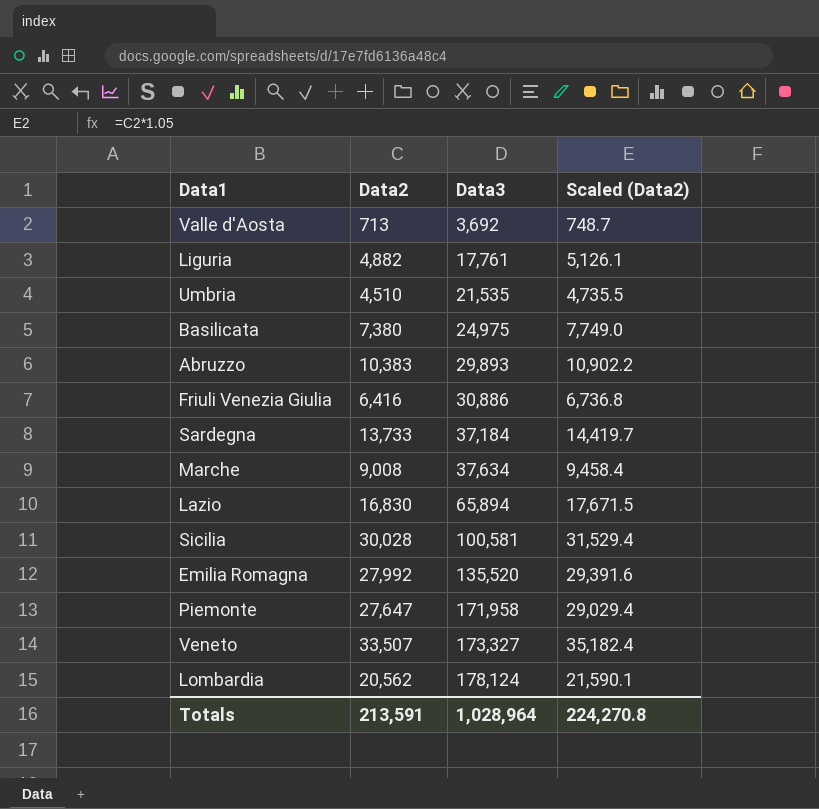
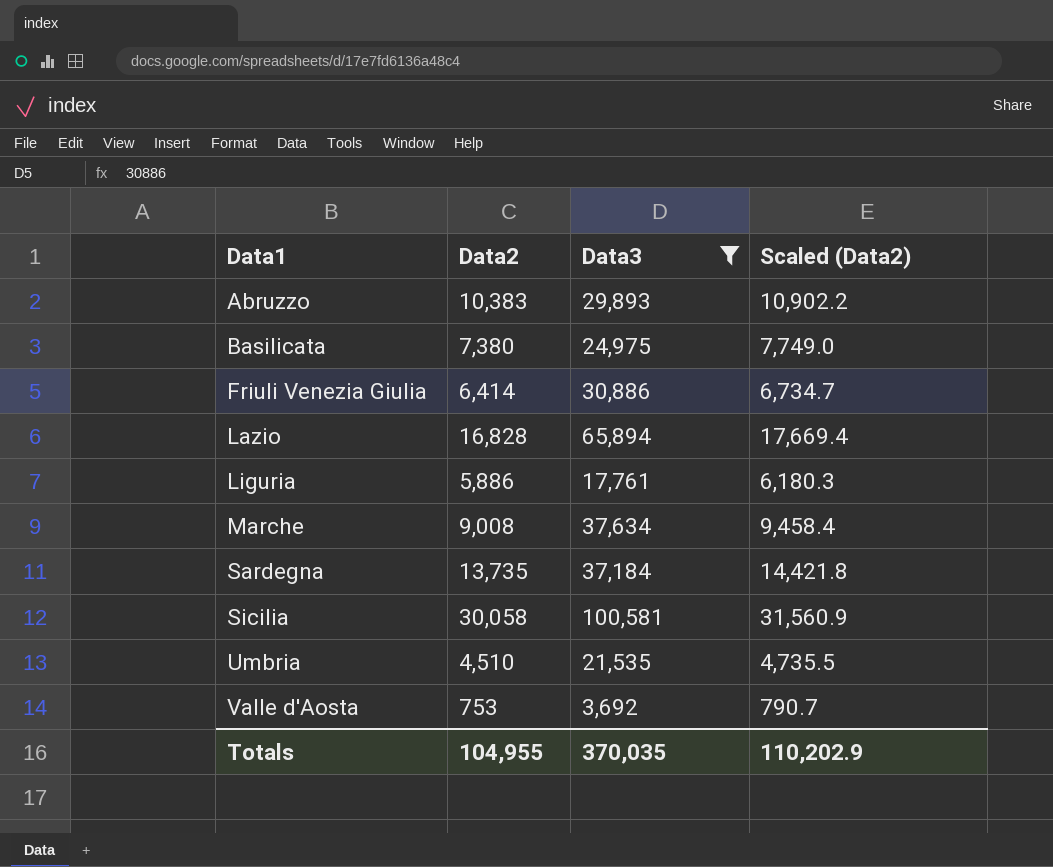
filter: none -> Data3 <= 100,581
row order: Data3 ascending -> Data1 ascending
Friuli Venezia Giulia | Data2: 6,416 -> 6,414
Friuli Venezia Giulia | Scaled (Data2): 6,736.8 -> 6,734.7
Lazio | Data2: 16,830 -> 16,828
Lazio | Scaled (Data2): 17,671.5 -> 17,669.4
Liguria | Data2: 4,882 -> 5,886
Liguria | Scaled (Data2): 5,126.1 -> 6,180.3
Sardegna | Data2: 13,733 -> 13,735
Sardegna | Scaled (Data2): 14,419.7 -> 14,421.8
Sicilia | Data2: 30,028 -> 30,058
Sicilia | Scaled (Data2): 31,529.4 -> 31,560.9
Valle d'Aosta | Data2: 713 -> 753
Valle d'Aosta | Scaled (Data2): 748.7 -> 790.7
Totals | Data2: 213,591 -> 104,955
Totals | Data3: 1,028,964 -> 370,035
Totals | Scaled (Data2): 224,270.8 -> 110,202.9

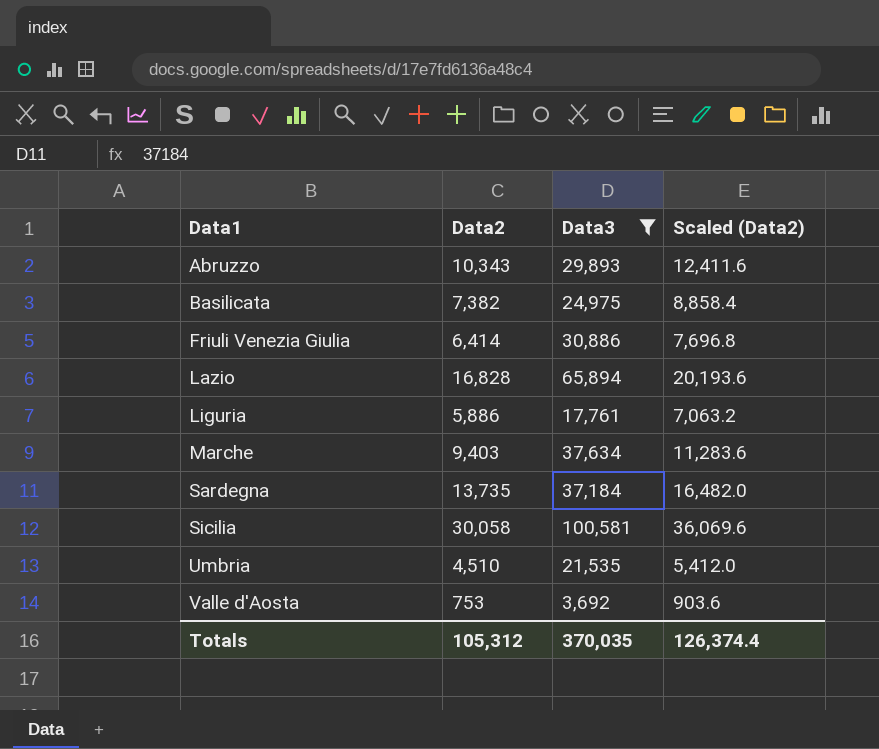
column Scaled (Data2) | formula: [Data2] * 1.05 -> [Data2] * 1.2
Abruzzo | Data2: 10,383 -> 10,343
Basilicata | Data2: 7,380 -> 7,382
Marche | Data2: 9,008 -> 9,403
Totals | Data2: 104,955 -> 105,312
Totals | Scaled (Data2): 110,202.9 -> 126,374.4

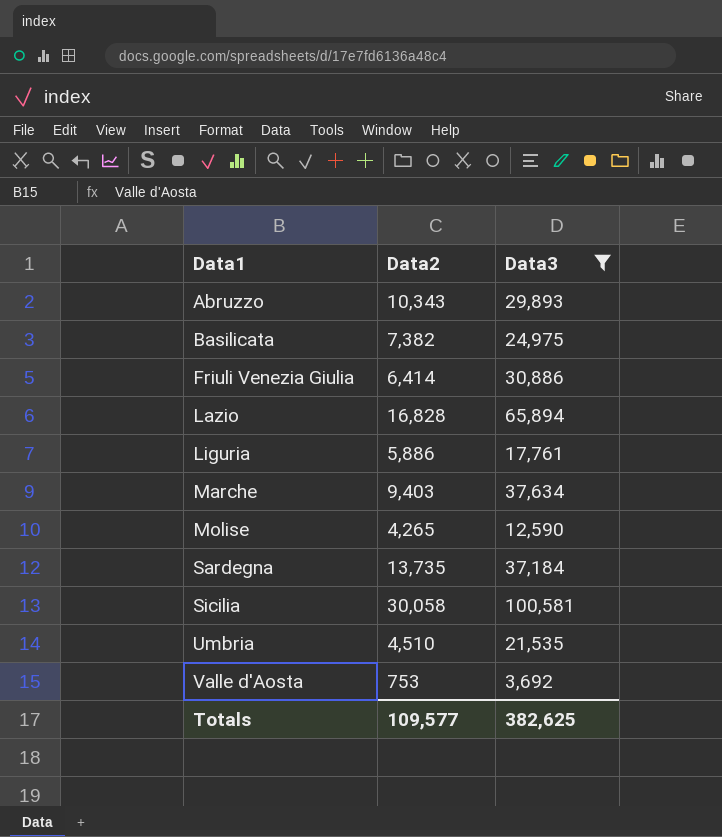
column Scaled (Data2) | formula: [Data2] * 1.2 -> none
row Molise: none -> 4,265 | 12,590
Totals | Data2: 105,312 -> 109,577
Totals | Data3: 370,035 -> 382,625

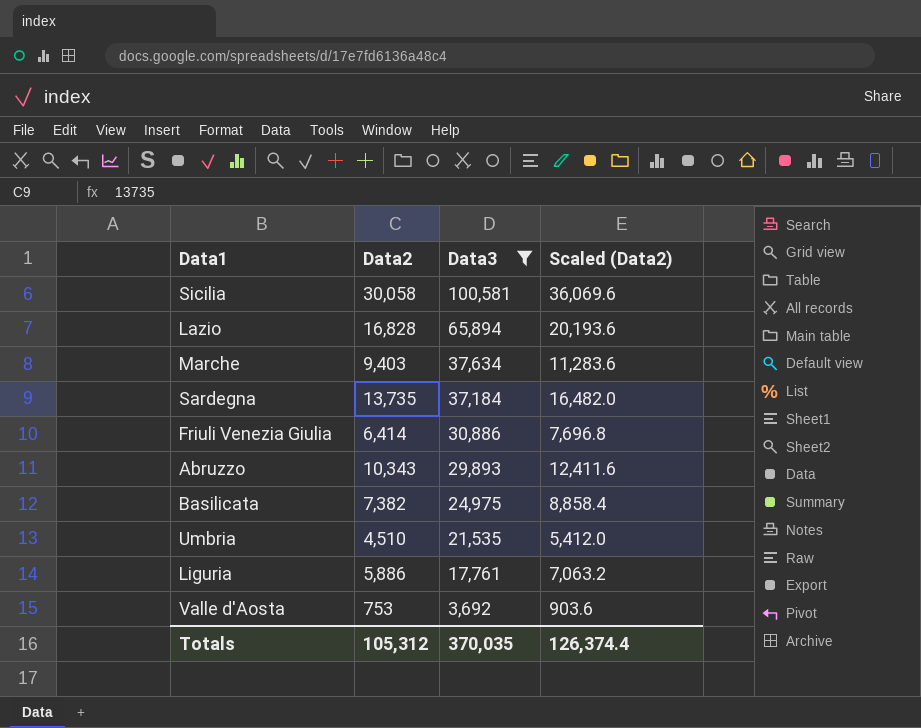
row order: Data1 ascending -> Data3 descending
column Scaled (Data2) | formula: none -> [Data2] * 1.2
row Molise: 4,265 | 12,590 -> none
Totals | Data2: 109,577 -> 105,312
Totals | Data3: 382,625 -> 370,035

